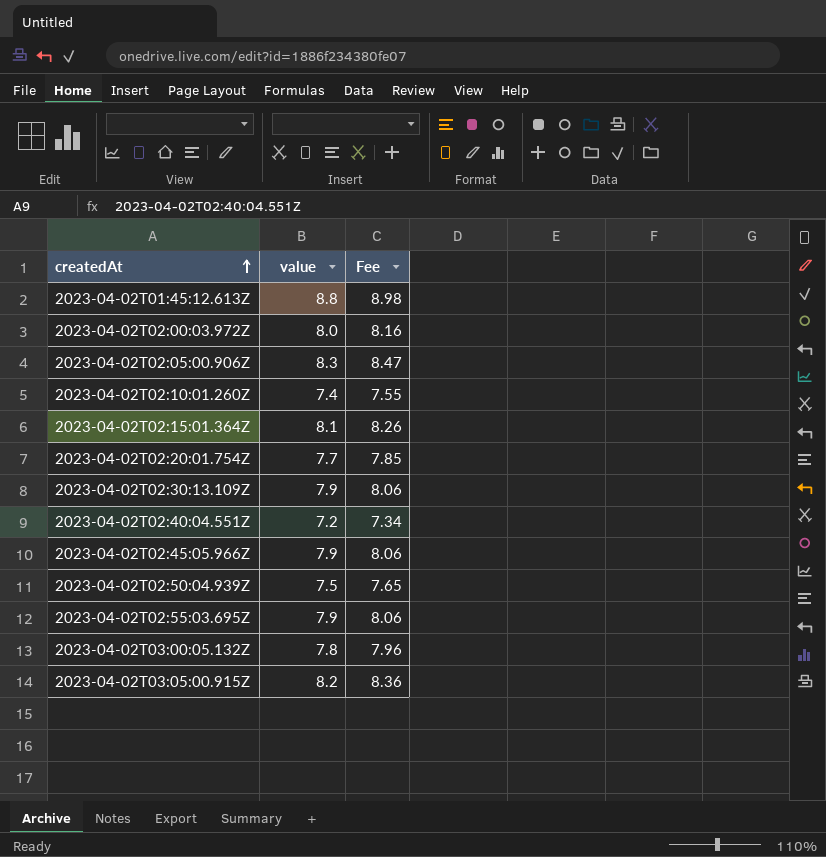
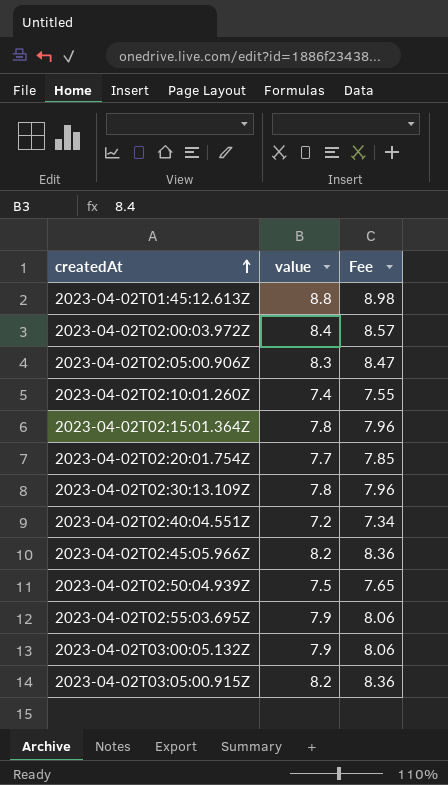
2023-04-02T02:00:03.972Z | value: 8.0 -> 8.4
2023-04-02T02:00:03.972Z | Fee: 8.16 -> 8.57
2023-04-02T02:15:01.364Z | value: 8.1 -> 7.8
2023-04-02T02:15:01.364Z | Fee: 8.26 -> 7.96
2023-04-02T02:30:13.109Z | value: 7.9 -> 7.8
2023-04-02T02:30:13.109Z | Fee: 8.06 -> 7.96
2023-04-02T02:45:05.966Z | value: 7.9 -> 8.2
2023-04-02T02:45:05.966Z | Fee: 8.06 -> 8.36
2023-04-02T03:00:05.132Z | value: 7.8 -> 7.9
2023-04-02T03:00:05.132Z | Fee: 7.96 -> 8.06

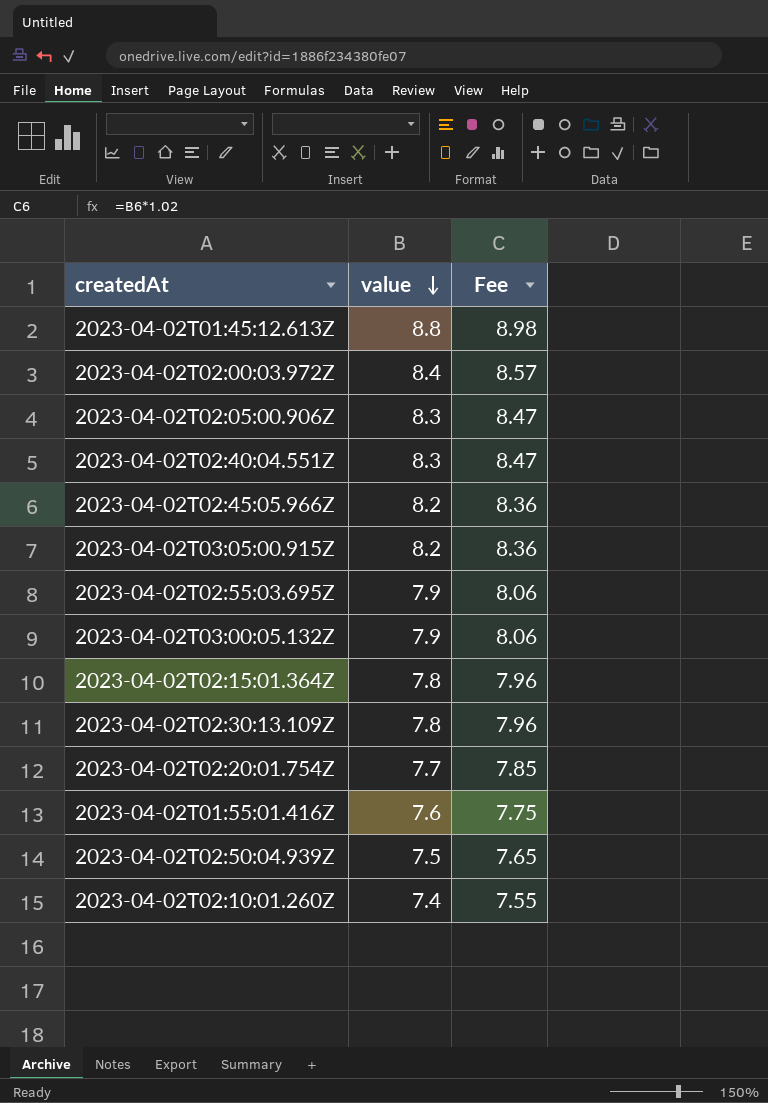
row order: createdAt ascending -> value descending
2023-04-02T02:40:04.551Z | value: 7.2 -> 8.3
2023-04-02T02:40:04.551Z | Fee: 7.34 -> 8.47
row 2023-04-02T01:55:01.416Z: none -> 7.6 | 7.75

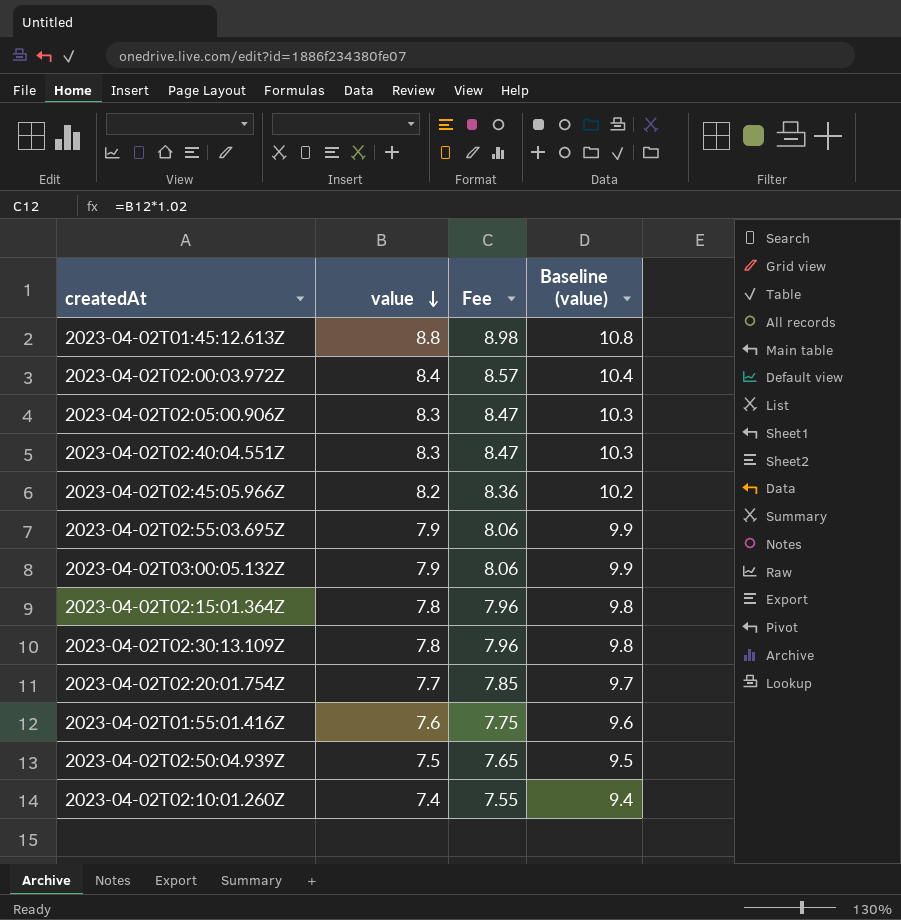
column Baseline (value) | formula: none -> [value] + 2
row 2023-04-02T03:05:00.915Z: 8.2 | 8.36 -> none

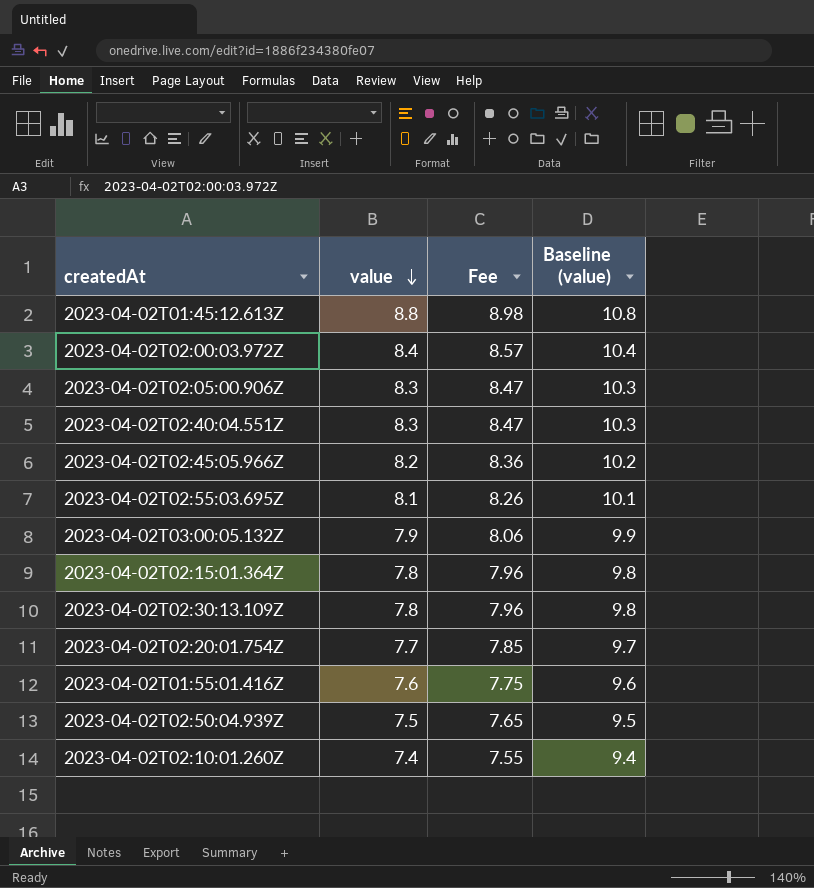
2023-04-02T02:55:03.695Z | value: 7.9 -> 8.1
2023-04-02T02:55:03.695Z | Fee: 8.06 -> 8.26
2023-04-02T02:55:03.695Z | Baseline (value): 9.9 -> 10.1

